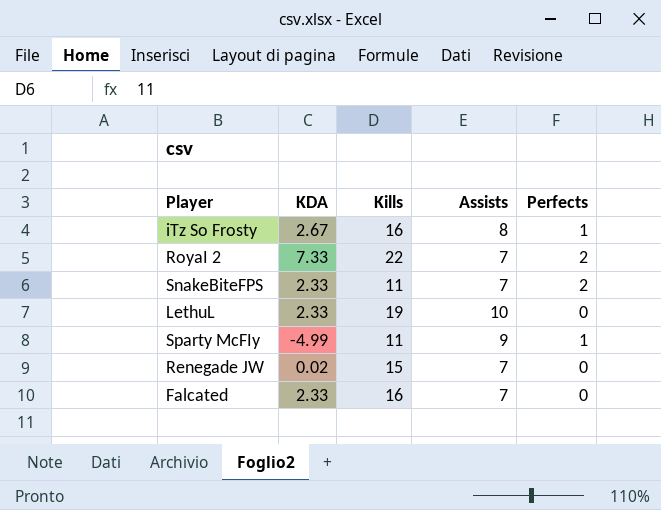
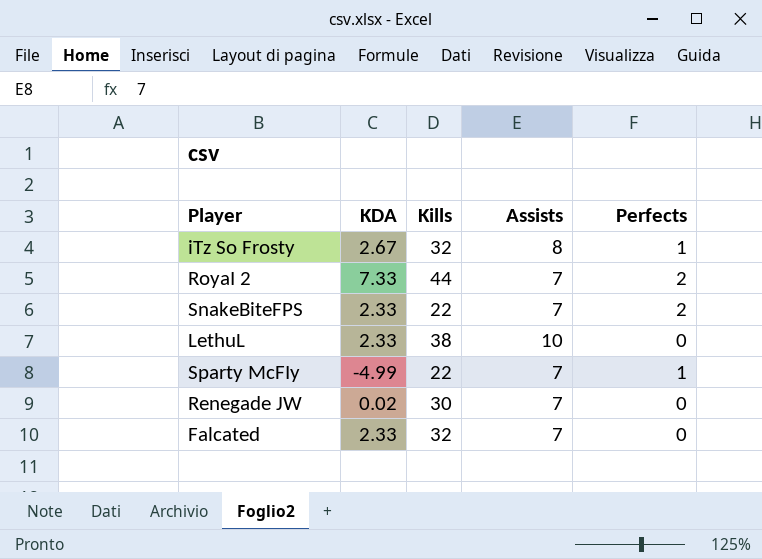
iTz So Frosty | Kills: 16 -> 32
RoyaI 2 | Kills: 22 -> 44
SnakeBiteFPS | Kills: 11 -> 22
LethuL | Kills: 19 -> 38
Sparty McFIy | Kills: 11 -> 22
Sparty McFIy | Assists: 9 -> 7
Renegade JW | Kills: 15 -> 30
Falcated | Kills: 16 -> 32

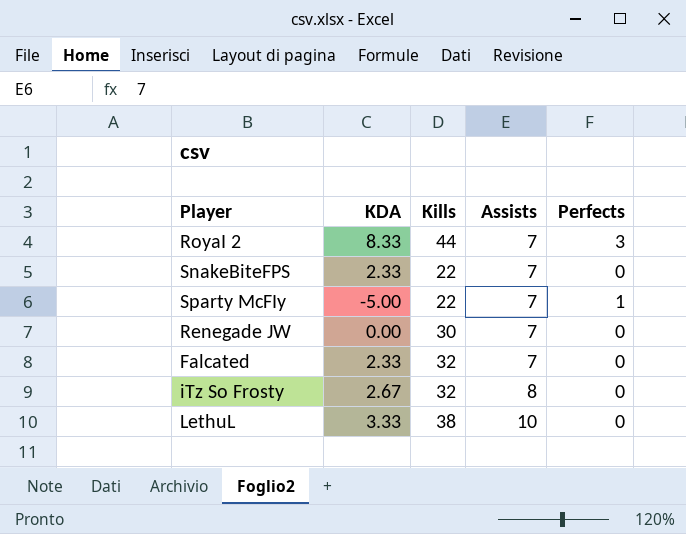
row order: none -> Assists ascending
RoyaI 2 | KDA: 7.33 -> 8.33
RoyaI 2 | Perfects: 2 -> 3
SnakeBiteFPS | Perfects: 2 -> 0
Sparty McFIy | KDA: -4.99 -> -5.00
Renegade JW | KDA: 0.02 -> 0.00
iTz So Frosty | Perfects: 1 -> 0
LethuL | KDA: 2.33 -> 3.33

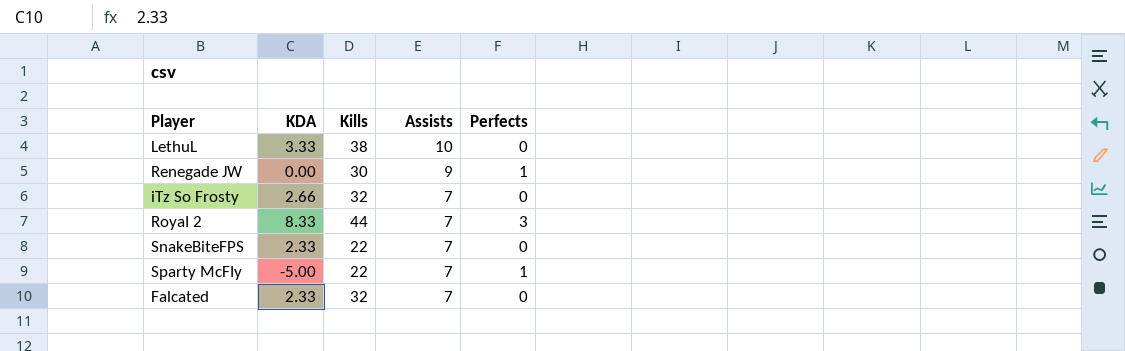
row order: Assists ascending -> Assists descending
Renegade JW | Assists: 7 -> 9
Renegade JW | Perfects: 0 -> 1
iTz So Frosty | KDA: 2.67 -> 2.66
iTz So Frosty | Assists: 8 -> 7

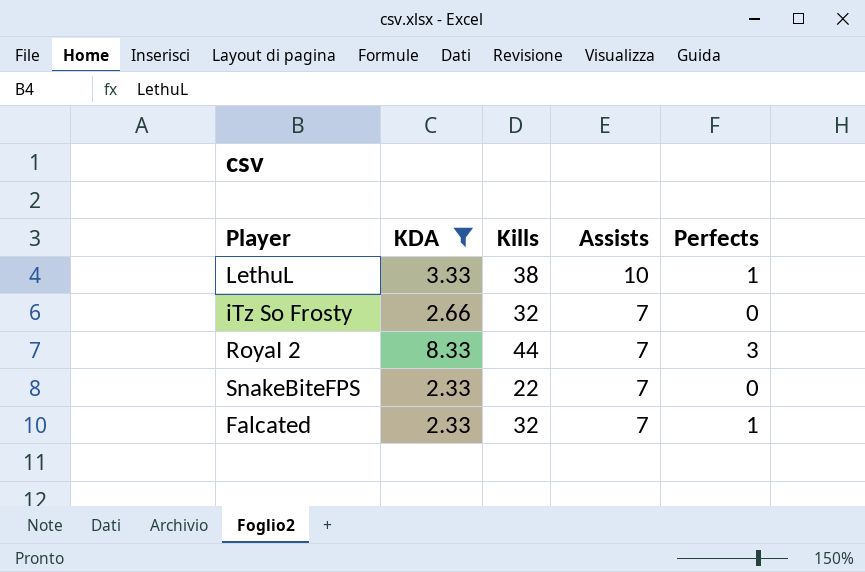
filter: none -> KDA >= 2.33
LethuL | Perfects: 0 -> 1
Falcated | Perfects: 0 -> 1

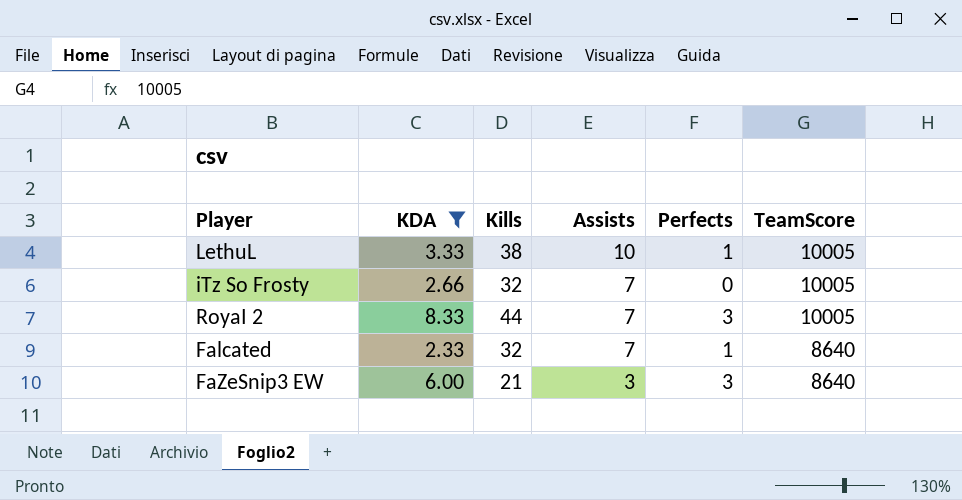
column TeamScore | position: none -> 6
row SnakeBiteFPS: 2.33 | 22 | 7 | 0 -> none
row FaZeSnip3 EW: none -> 6.00 | 21 | 3 | 3 | 8640

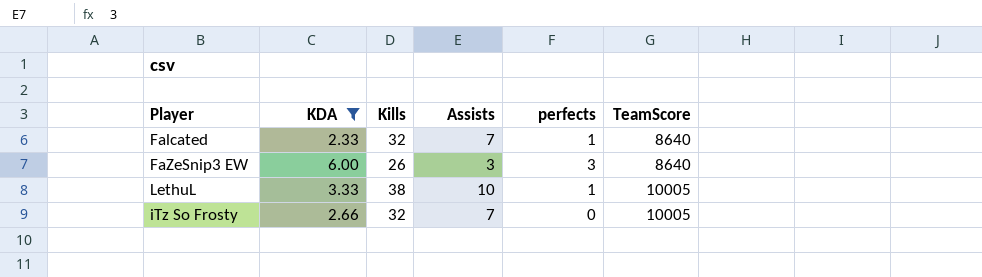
row order: Assists descending -> TeamScore ascending
column name: Perfects -> perfects
row RoyaI 2: 8.33 | 44 | 7 | 3 | 10005 -> none
FaZeSnip3 EW | Kills: 21 -> 26

